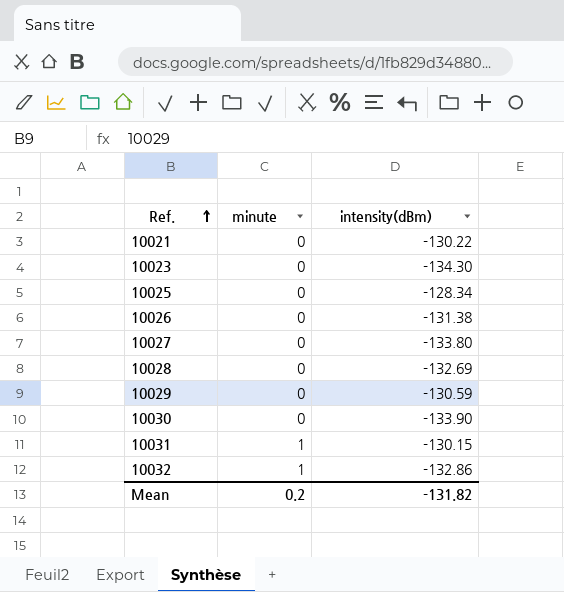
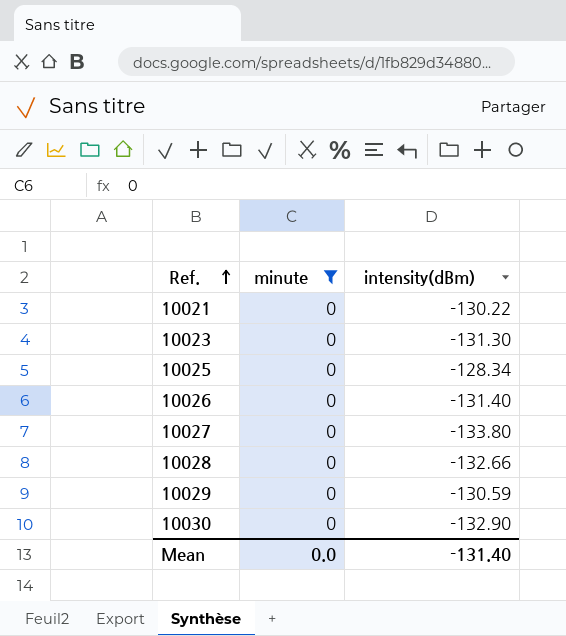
filter: none -> minute = 0
10023 | intensity(dBm): -134.30 -> -131.30
10026 | intensity(dBm): -131.38 -> -131.40
10028 | intensity(dBm): -132.69 -> -132.66
10030 | intensity(dBm): -133.90 -> -132.90
Mean | minute: 0.2 -> 0.0
Mean | intensity(dBm): -131.82 -> -131.40

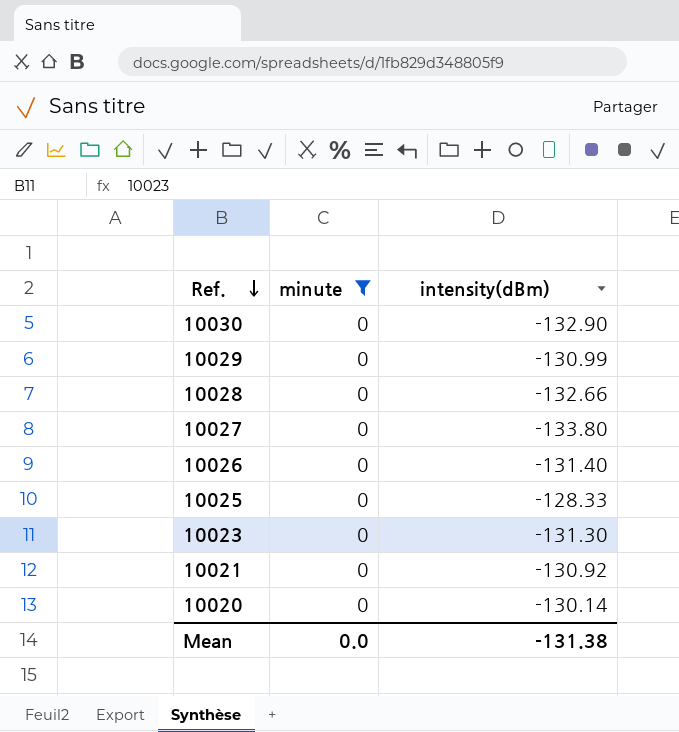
row order: Ref. ascending -> Ref. descending
10029 | intensity(dBm): -130.59 -> -130.99
10025 | intensity(dBm): -128.34 -> -128.33
10021 | intensity(dBm): -130.22 -> -130.92
row 10020: none -> 0 | -130.14
Mean | intensity(dBm): -131.40 -> -131.38

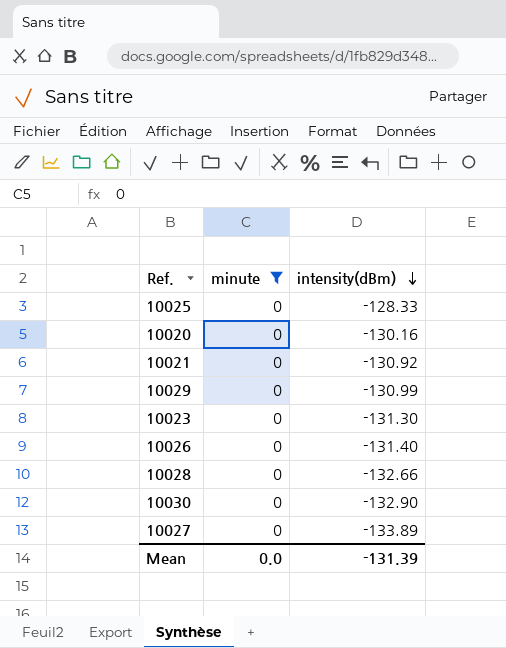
row order: Ref. descending -> intensity(dBm) descending
10020 | intensity(dBm): -130.14 -> -130.16
10027 | intensity(dBm): -133.80 -> -133.89
Mean | intensity(dBm): -131.38 -> -131.39

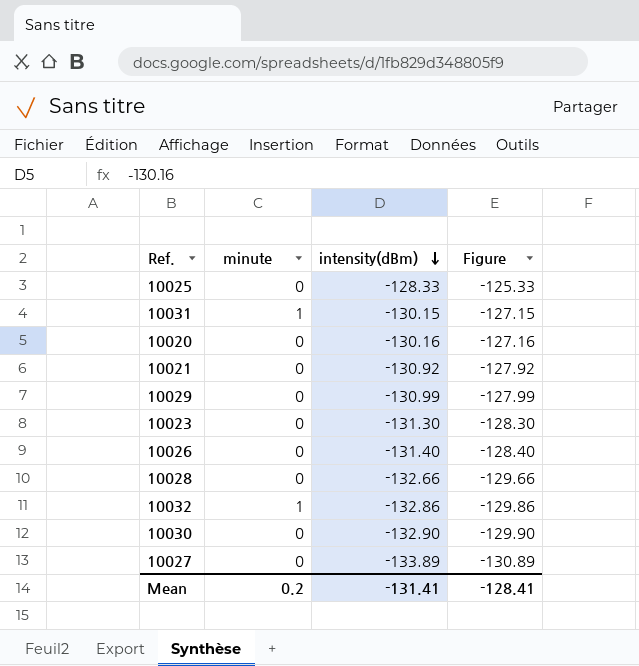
filter: minute = 0 -> none
column Figure | formula: none -> [intensity(dBm)] + 3
Mean | minute: 0.0 -> 0.2
Mean | intensity(dBm): -131.39 -> -131.41

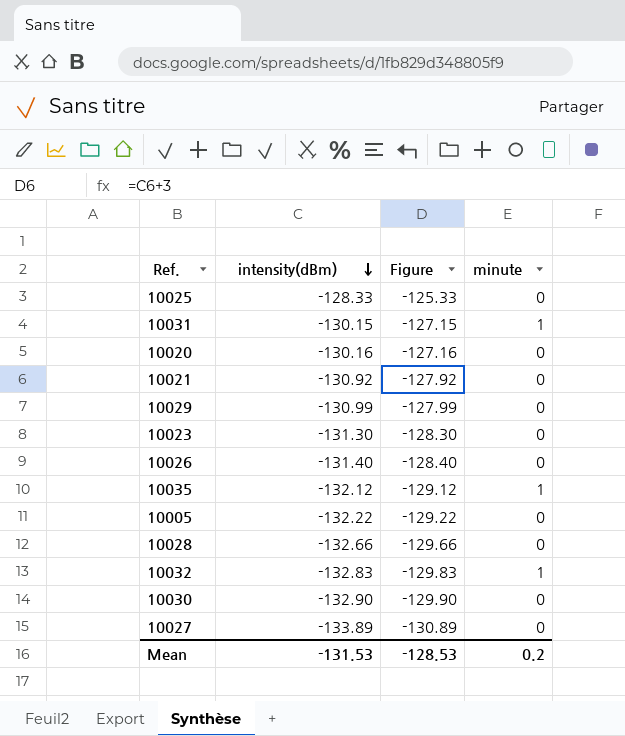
column minute | position: 2 -> 4
row 10035: none -> -132.12 | -129.12 | 1
row 10005: none -> -132.22 | -129.22 | 0
10032 | intensity(dBm): -132.86 -> -132.83
10032 | Figure: -129.86 -> -129.83
Mean | intensity(dBm): -131.41 -> -131.53
Mean | Figure: -128.41 -> -128.53

